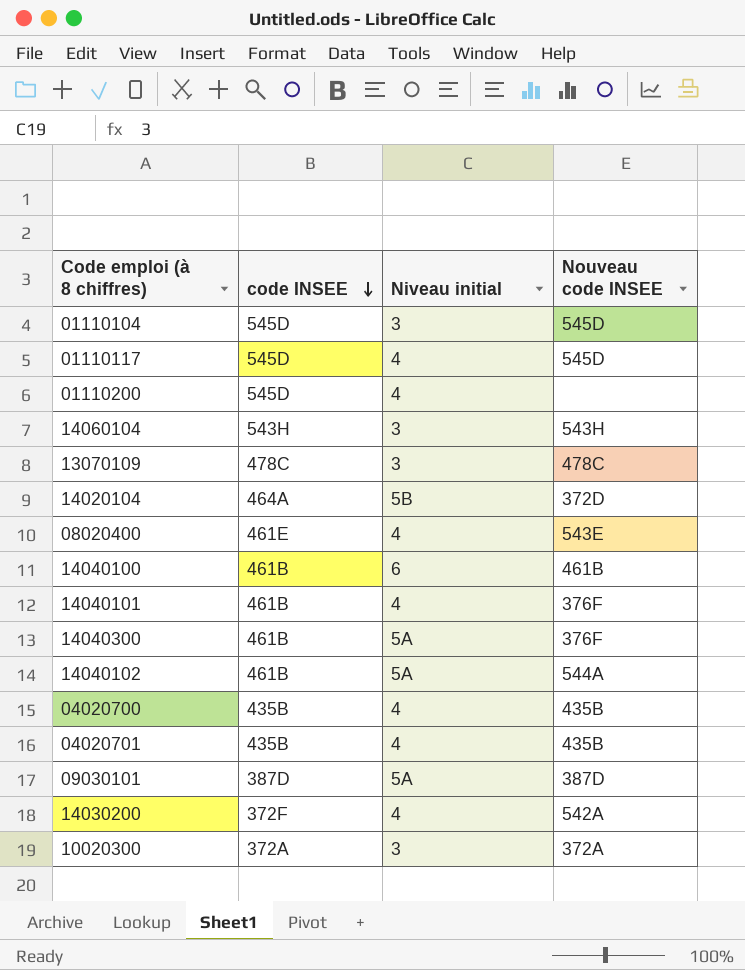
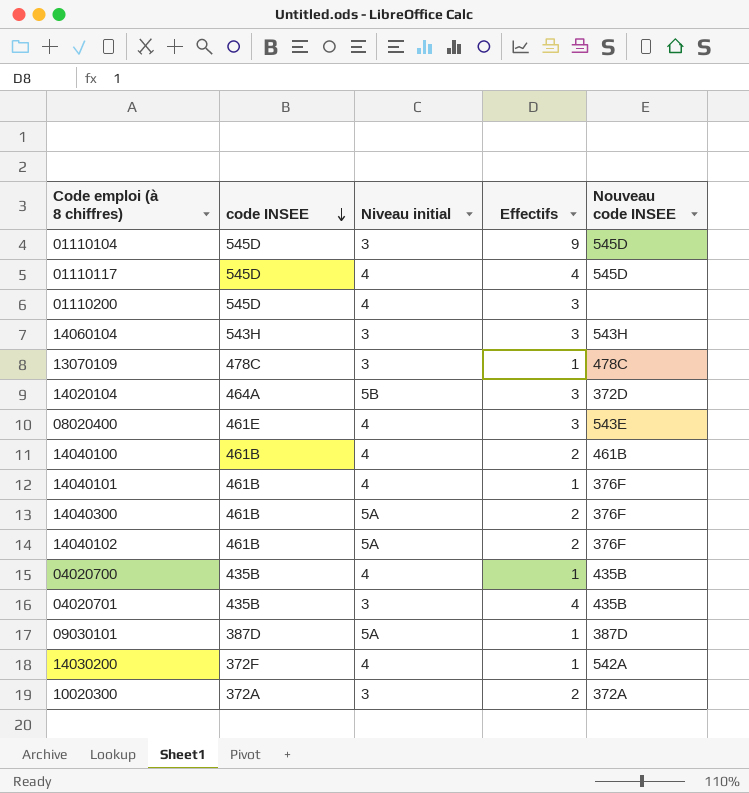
column Effectifs | position: none -> 4
14040100 | Niveau initial: 6 -> 4
14040102 | Nouveau code INSEE: 544A -> 376F
04020701 | Niveau initial: 4 -> 3

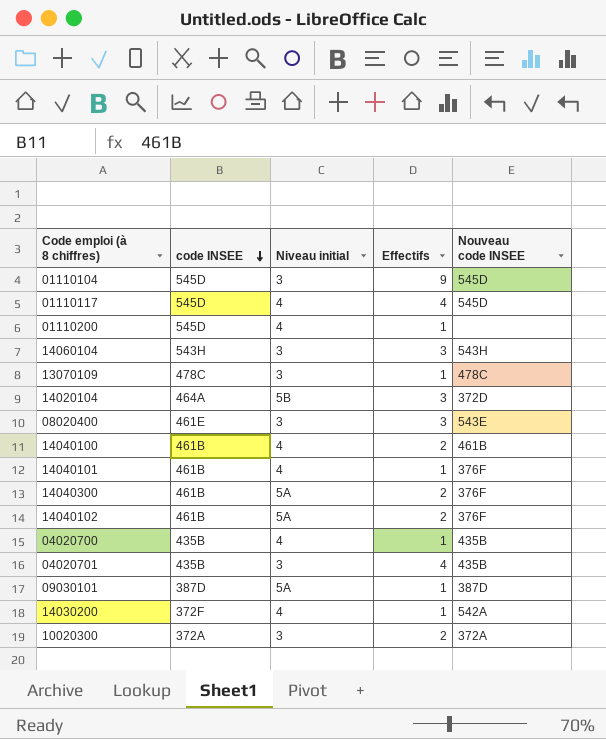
01110200 | Effectifs: 3 -> 1
08020400 | Niveau initial: 4 -> 3

